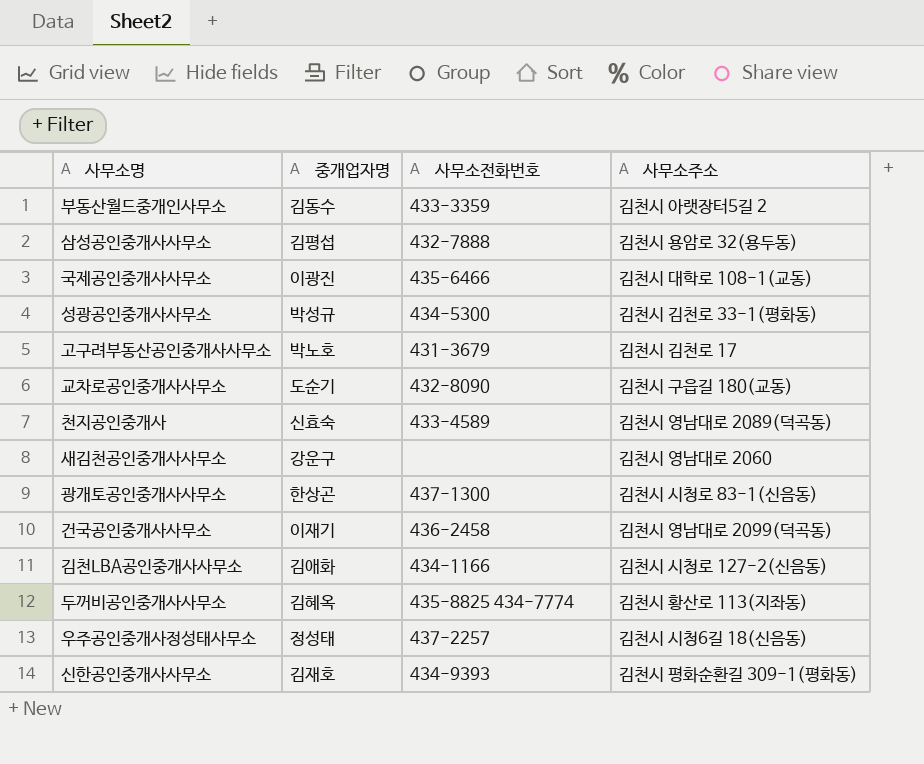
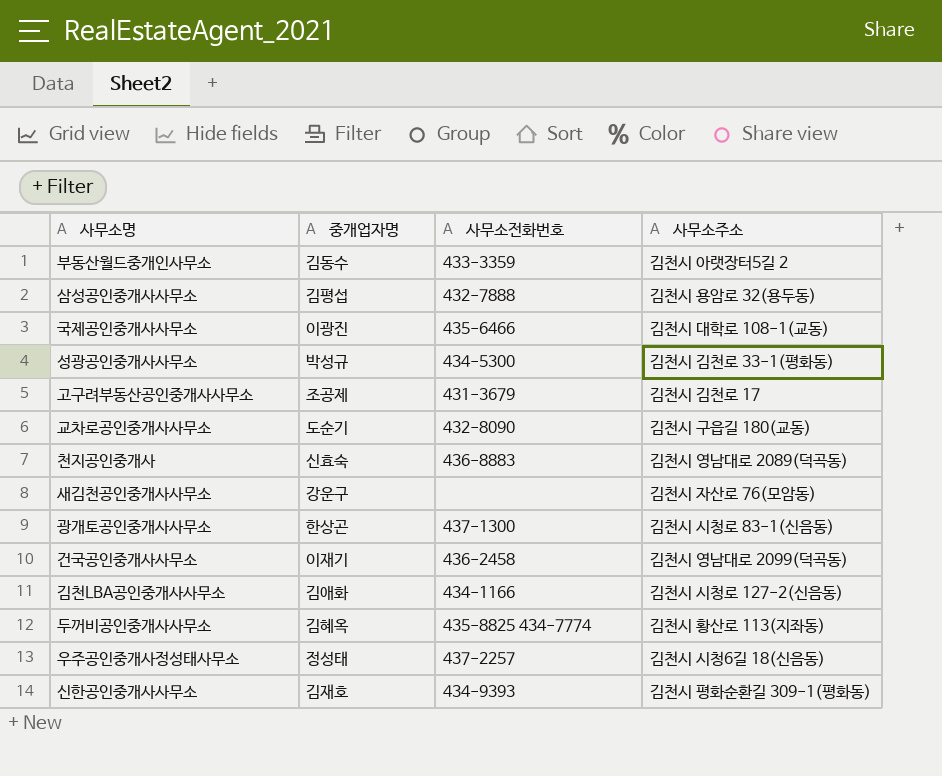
고구려부동산공인중개사사무소 | 중개업자명: 박노호 -> 조공제
천지공인중개사 | 사무소전화번호: 433-4589 -> 436-8883
새김천공인중개사사무소 | 사무소주소: 김천시 영남대로 2060 -> 김천시 자산로 76(모암동)

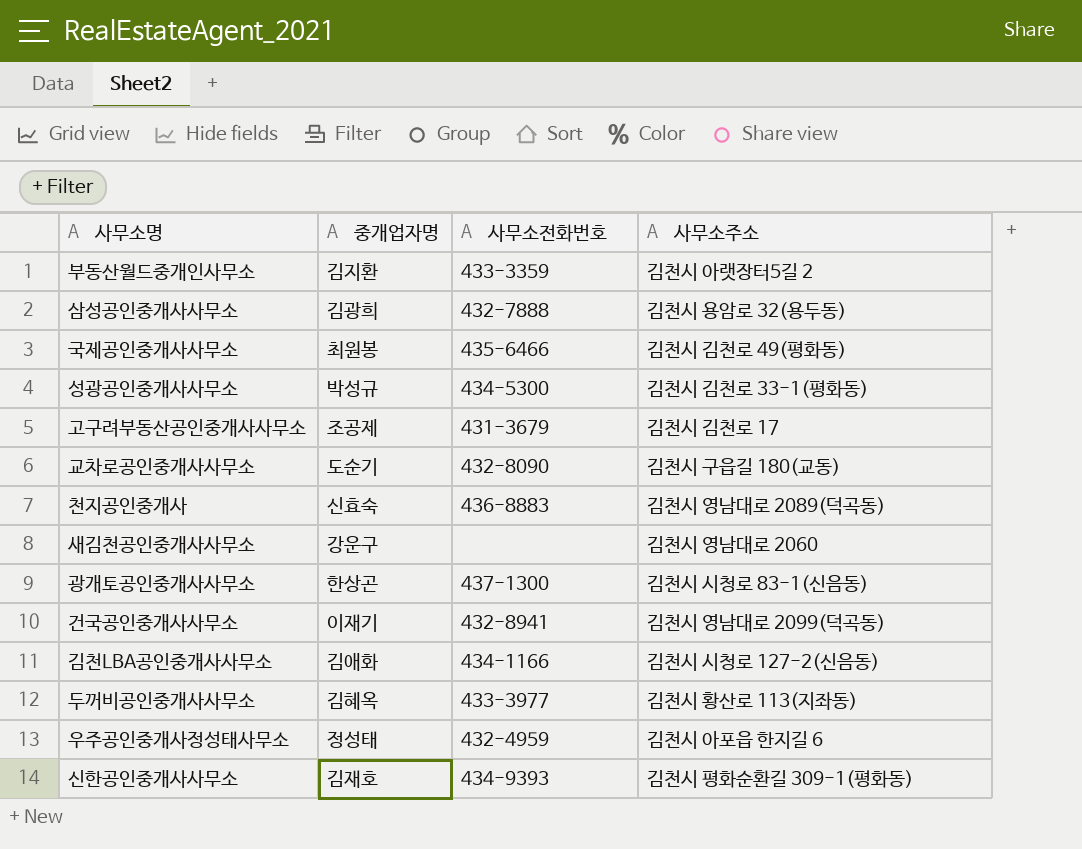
부동산월드중개인사무소 | 중개업자명: 김동수 -> 김지환
삼성공인중개사사무소 | 중개업자명: 김평섭 -> 김광희
국제공인중개사사무소 | 중개업자명: 이광진 -> 최원봉
국제공인중개사사무소 | 사무소주소: 김천시 대학로 108-1(교동) -> 김천시 김천로 49(평화동)
새김천공인중개사사무소 | 사무소주소: 김천시 자산로 76(모암동) -> 김천시 영남대로 2060
건국공인중개사사무소 | 사무소전화번호: 436-2458 -> 432-8941
두꺼비공인중개사사무소 | 사무소전화번호: 435-8825 434-7774 -> 433-3977
우주공인중개사정성태사무소 | 사무소전화번호: 437-2257 -> 432-4959
우주공인중개사정성태사무소 | 사무소주소: 김천시 시청6길 18(신음동) -> 김천시 아포읍 한지길 6

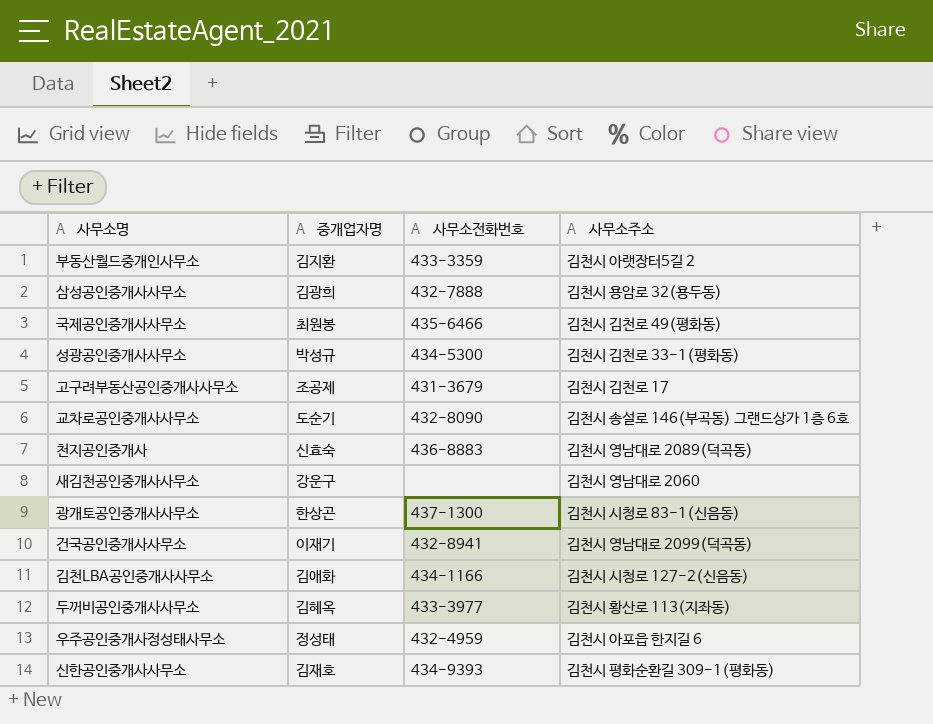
교차로공인중개사사무소 | 사무소주소: 김천시 구읍길 180(교동) -> 김천시 송설로 146(부곡동) 그랜드상가 1층 6호

